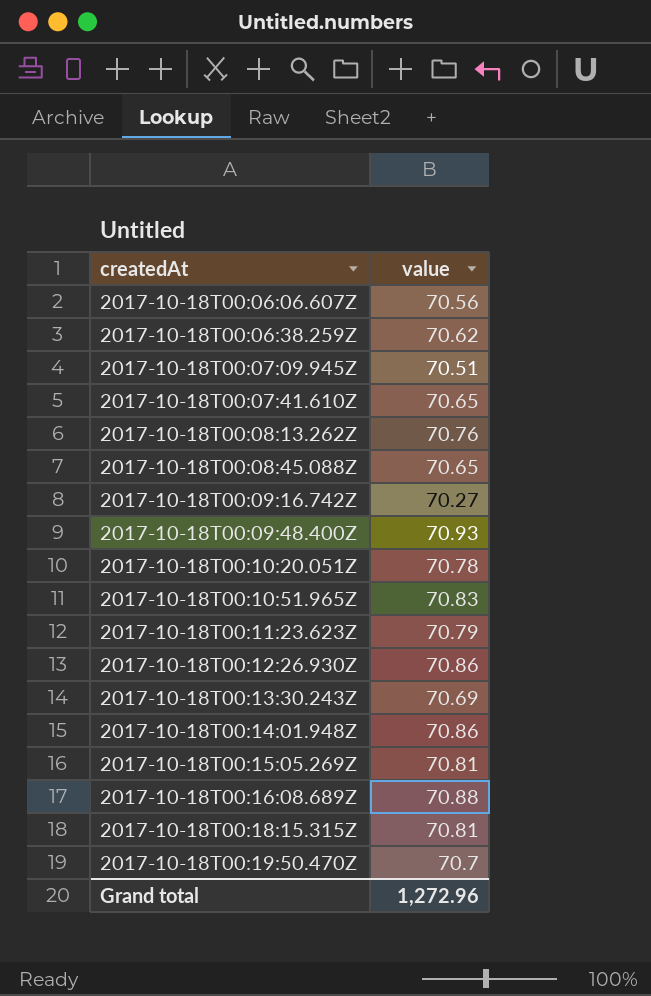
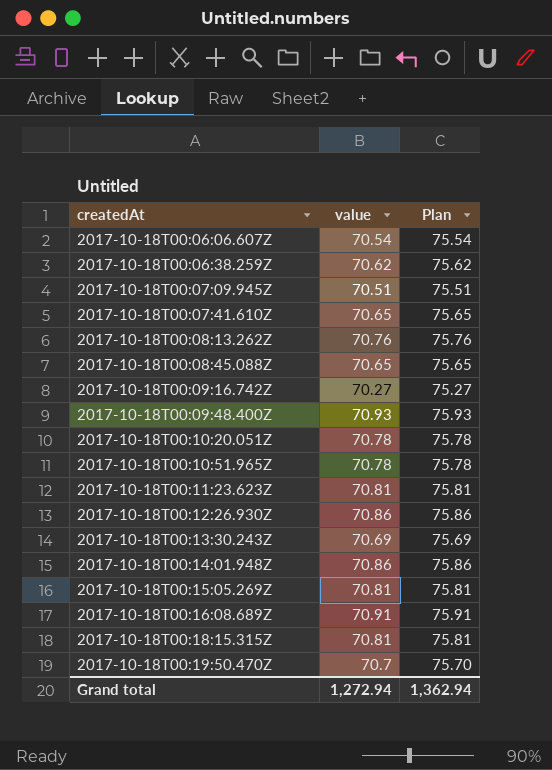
column Plan | formula: none -> [value] + 5
2017-10-18T00:06:06.607Z | value: 70.56 -> 70.54
2017-10-18T00:10:51.965Z | value: 70.83 -> 70.78
2017-10-18T00:11:23.623Z | value: 70.79 -> 70.81
2017-10-18T00:16:08.689Z | value: 70.88 -> 70.91
Grand total | value: 1,272.96 -> 1,272.94

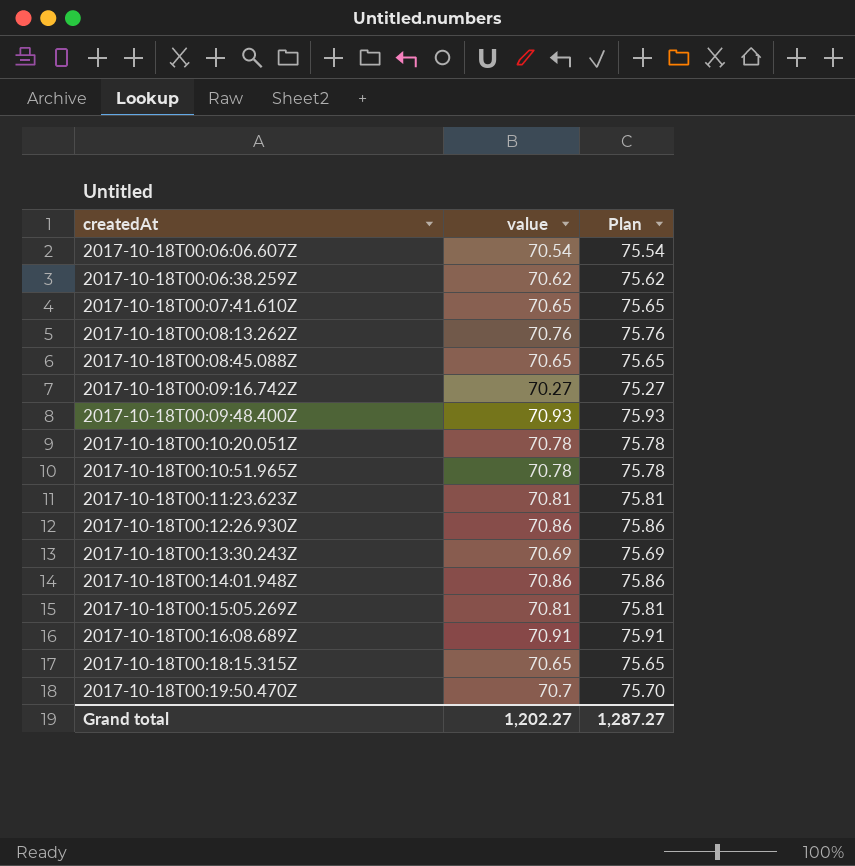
row 2017-10-18T00:07:09.945Z: 70.51 | 75.51 -> none
2017-10-18T00:18:15.315Z | value: 70.81 -> 70.65
2017-10-18T00:18:15.315Z | Plan: 75.81 -> 75.65
Grand total | value: 1,272.94 -> 1,202.27
Grand total | Plan: 1,362.94 -> 1,287.27

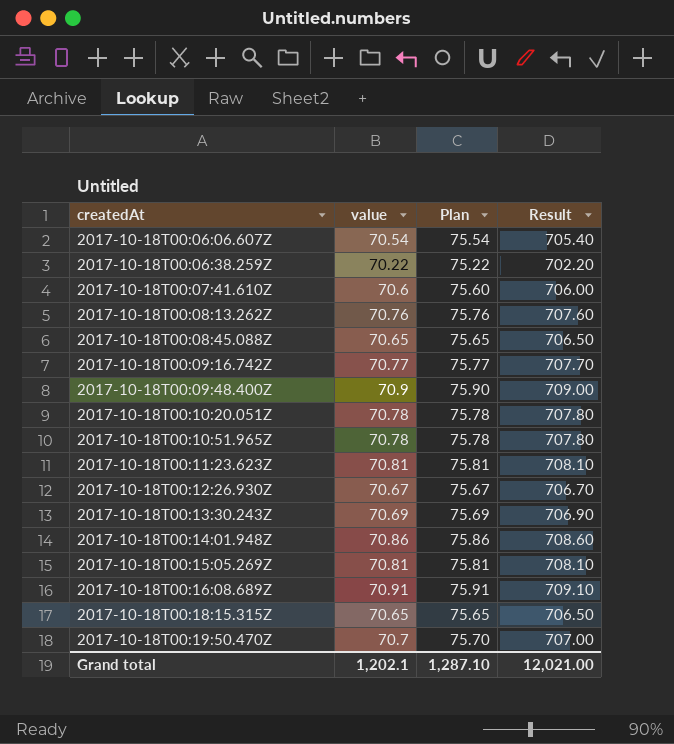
column Result | formula: none -> [value] * 10
2017-10-18T00:06:38.259Z | value: 70.62 -> 70.22
2017-10-18T00:06:38.259Z | Plan: 75.62 -> 75.22
2017-10-18T00:07:41.610Z | value: 70.65 -> 70.6
2017-10-18T00:07:41.610Z | Plan: 75.65 -> 75.60
2017-10-18T00:09:16.742Z | value: 70.27 -> 70.77
2017-10-18T00:09:16.742Z | Plan: 75.27 -> 75.77
2017-10-18T00:09:48.400Z | value: 70.93 -> 70.9
2017-10-18T00:09:48.400Z | Plan: 75.93 -> 75.90
2017-10-18T00:12:26.930Z | value: 70.86 -> 70.67
2017-10-18T00:12:26.930Z | Plan: 75.86 -> 75.67
Grand total | value: 1,202.27 -> 1,202.1
Grand total | Plan: 1,287.27 -> 1,287.10

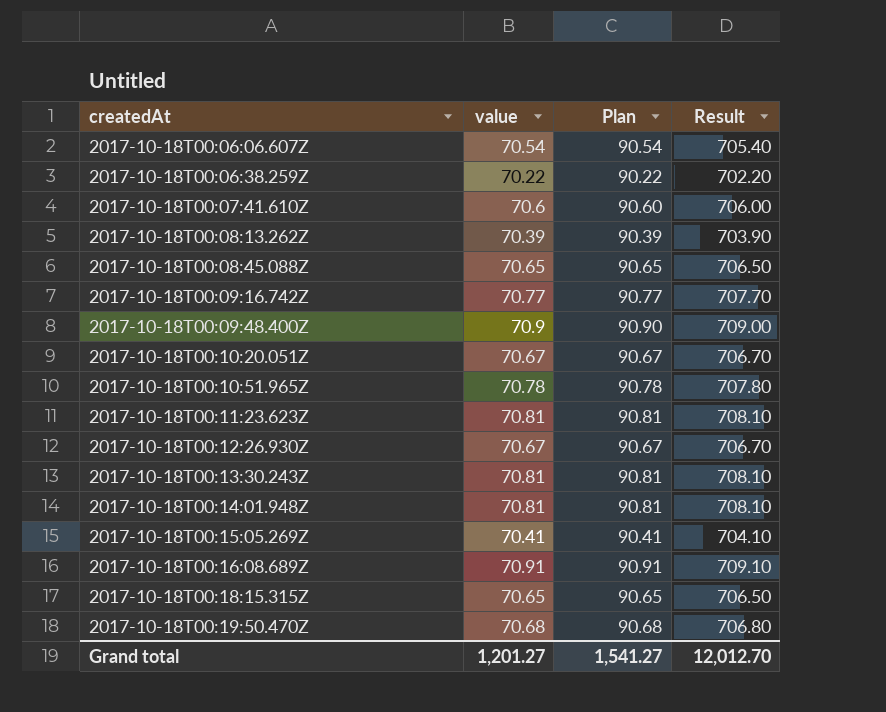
column Plan | formula: [value] + 5 -> [value] + 20
2017-10-18T00:08:13.262Z | value: 70.76 -> 70.39
2017-10-18T00:08:13.262Z | Result: 707.60 -> 703.90
2017-10-18T00:10:20.051Z | value: 70.78 -> 70.67
2017-10-18T00:10:20.051Z | Result: 707.80 -> 706.70
2017-10-18T00:13:30.243Z | value: 70.69 -> 70.81
2017-10-18T00:13:30.243Z | Result: 706.90 -> 708.10
2017-10-18T00:14:01.948Z | value: 70.86 -> 70.81
2017-10-18T00:14:01.948Z | Result: 708.60 -> 708.10
2017-10-18T00:15:05.269Z | value: 70.81 -> 70.41
2017-10-18T00:15:05.269Z | Result: 708.10 -> 704.10
2017-10-18T00:19:50.470Z | value: 70.7 -> 70.68
2017-10-18T00:19:50.470Z | Result: 707.00 -> 706.80
Grand total | value: 1,202.1 -> 1,201.27
Grand total | Plan: 1,287.10 -> 1,541.27
Grand total | Result: 12,021.00 -> 12,012.70

